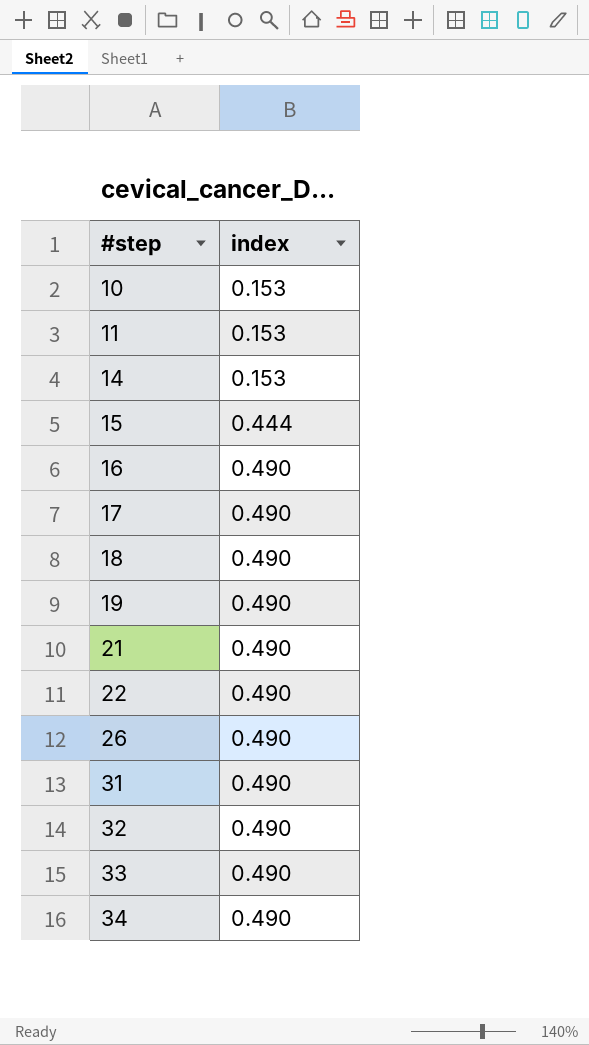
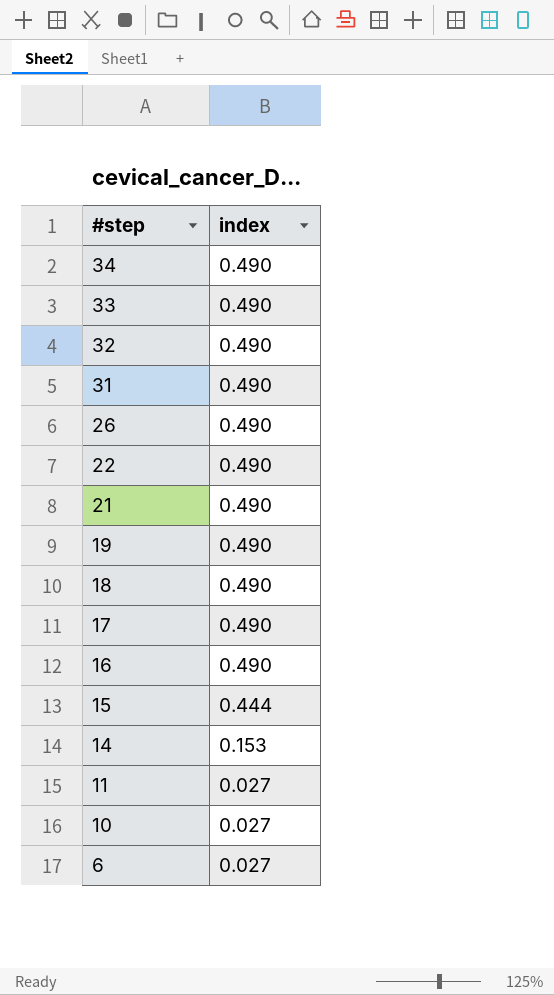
row order: #step ascending -> #step descending
11 | index: 0.153 -> 0.027
10 | index: 0.153 -> 0.027
row 6: none -> 0.027

